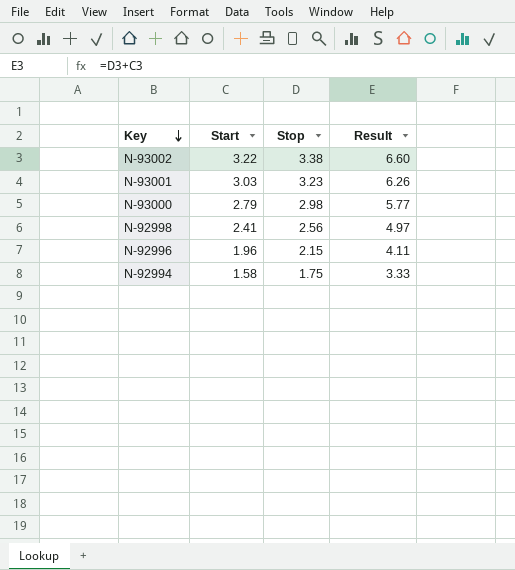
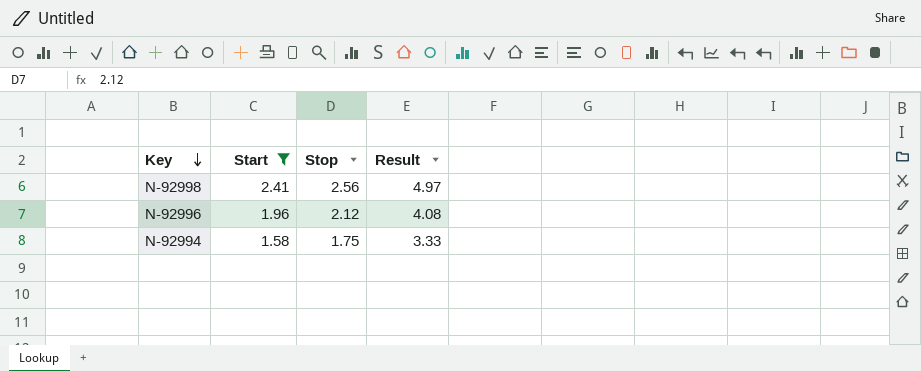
filter: none -> Start <= 2.41
N-92996 | Stop: 2.15 -> 2.12
N-92996 | Result: 4.11 -> 4.08

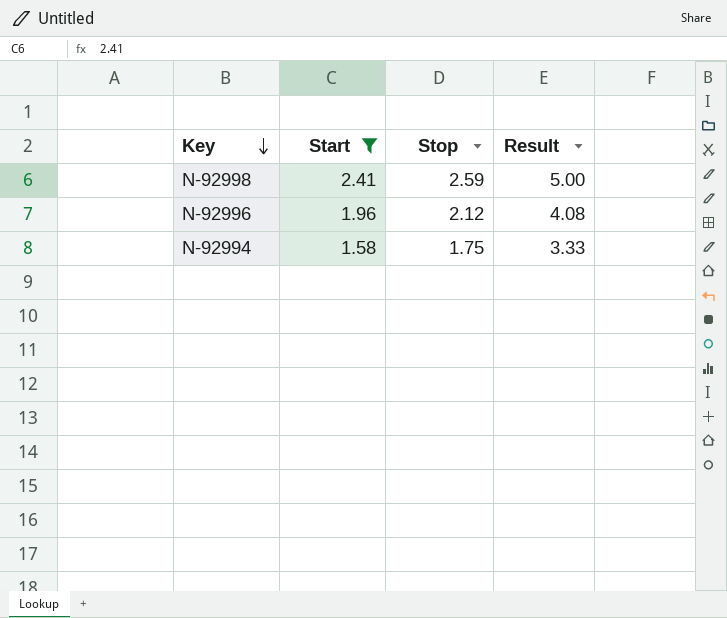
N-92998 | Stop: 2.56 -> 2.59
N-92998 | Result: 4.97 -> 5.00

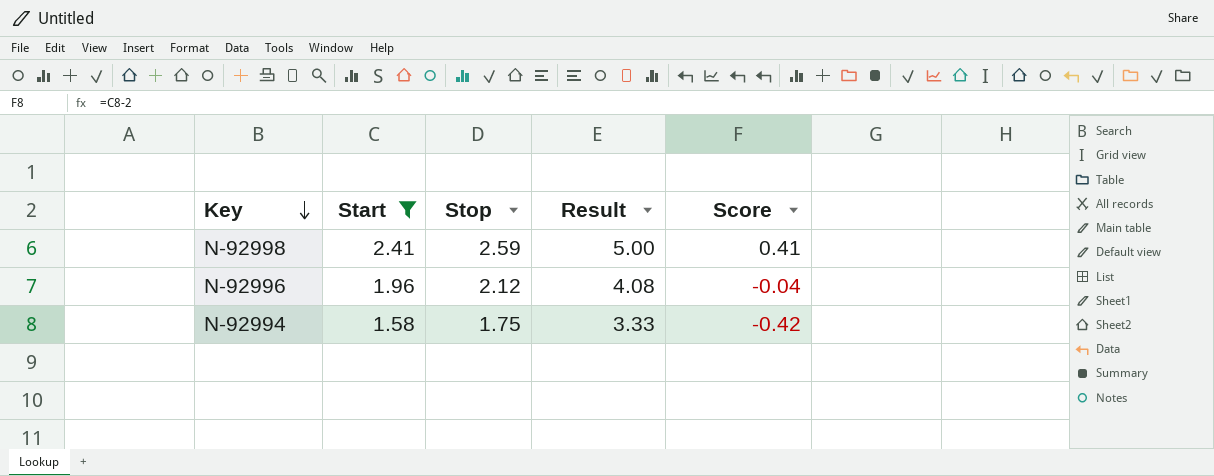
column Score | formula: none -> [Start] - 2

